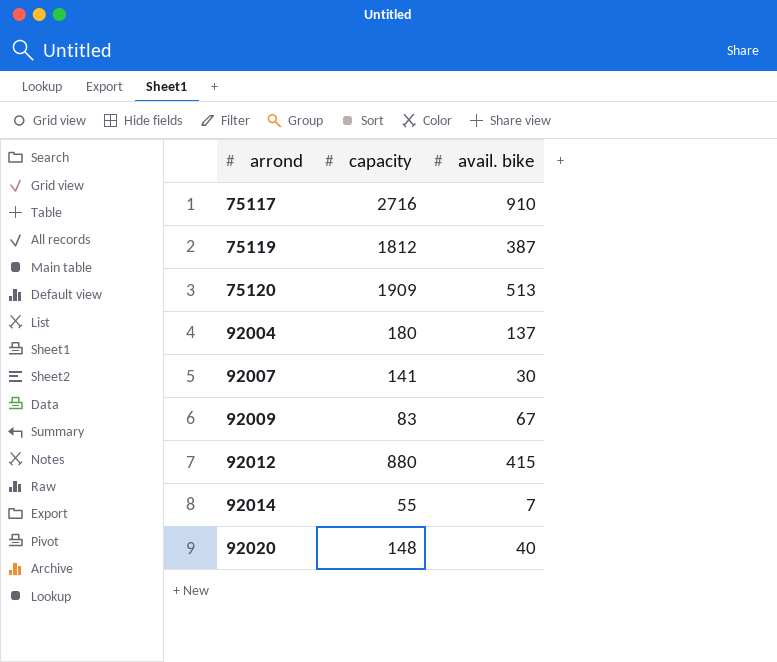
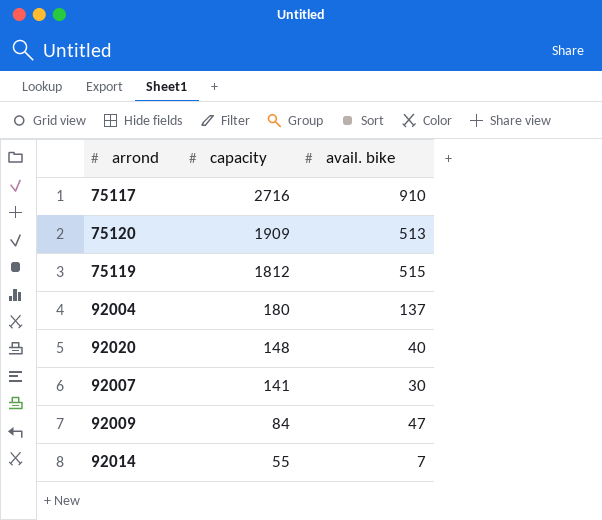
row order: arrond ascending -> capacity descending
row 92012: 880 | 415 -> none
75119 | avail. bike: 387 -> 515
92009 | capacity: 83 -> 84
92009 | avail. bike: 67 -> 47

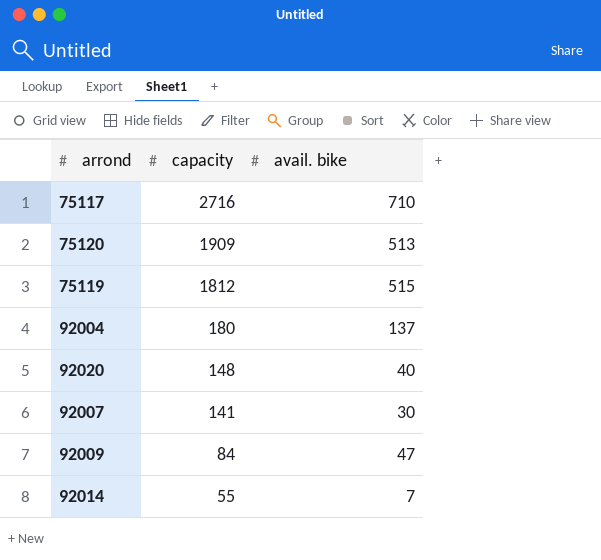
75117 | avail. bike: 910 -> 710

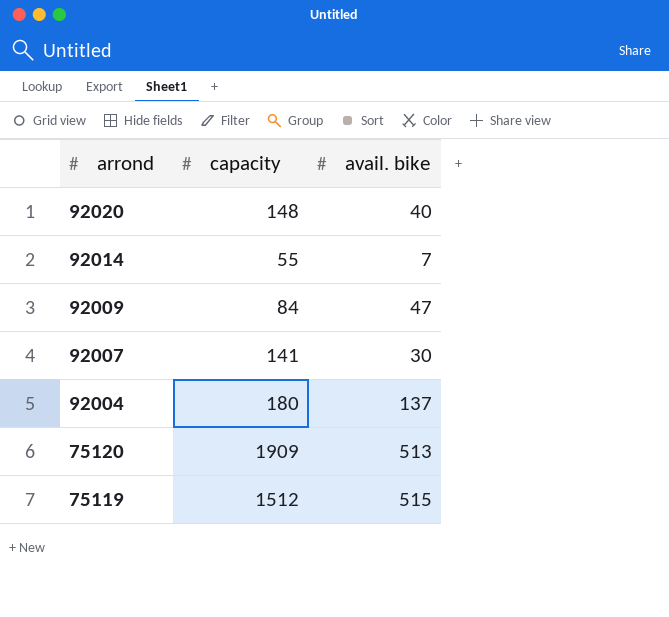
row order: capacity descending -> arrond descending
row 75117: 2716 | 710 -> none
75119 | capacity: 1812 -> 1512

